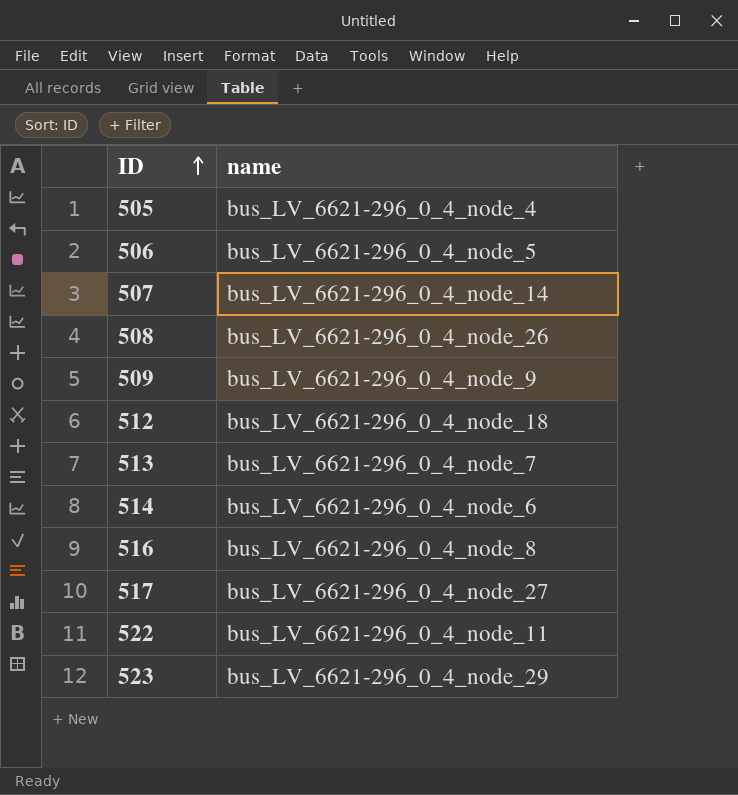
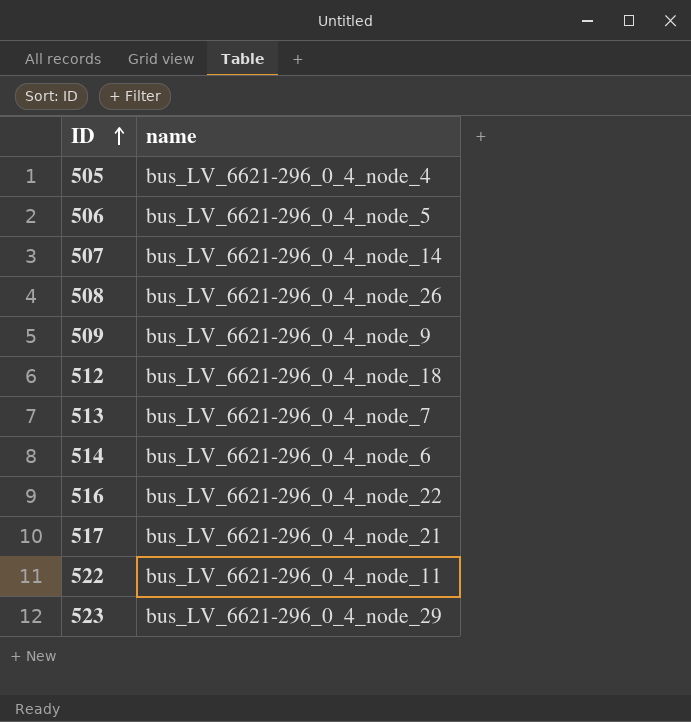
516 | name: bus_LV_6621-296_0_4_node_8 -> bus_LV_6621-296_0_4_node_22
517 | name: bus_LV_6621-296_0_4_node_27 -> bus_LV_6621-296_0_4_node_21

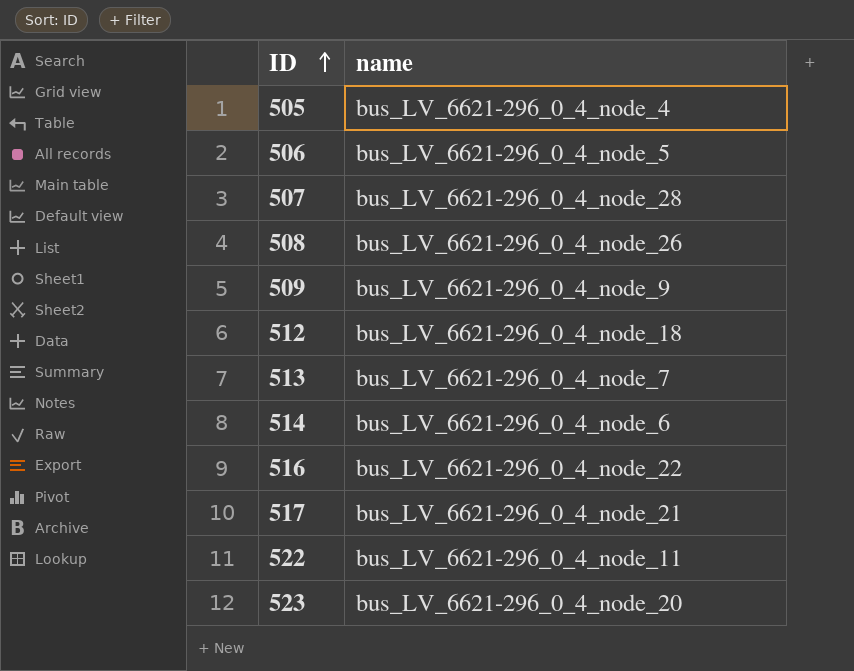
507 | name: bus_LV_6621-296_0_4_node_14 -> bus_LV_6621-296_0_4_node_28
523 | name: bus_LV_6621-296_0_4_node_29 -> bus_LV_6621-296_0_4_node_20

